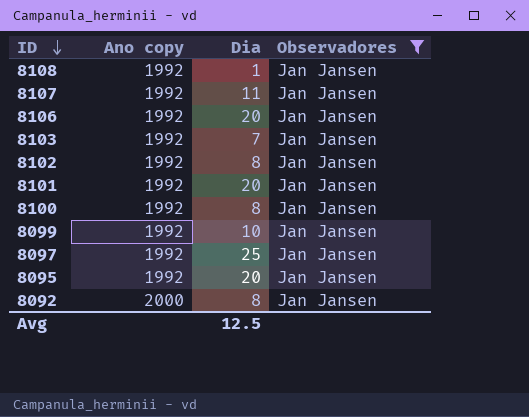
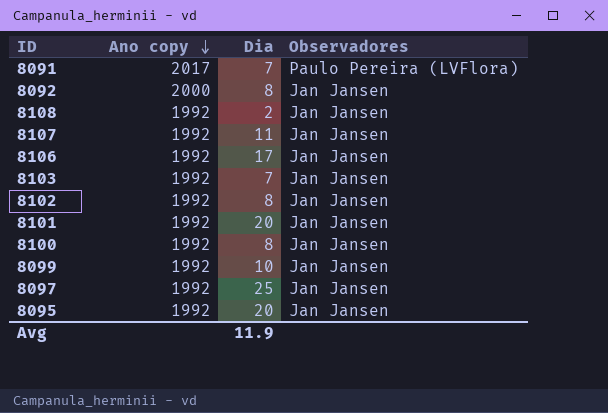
filter: Observadores = Jan Jansen -> none
row order: ID descending -> Ano copy descending
8108 | Dia: 1 -> 2
8106 | Dia: 20 -> 17
Avg | Dia: 12.5 -> 11.9

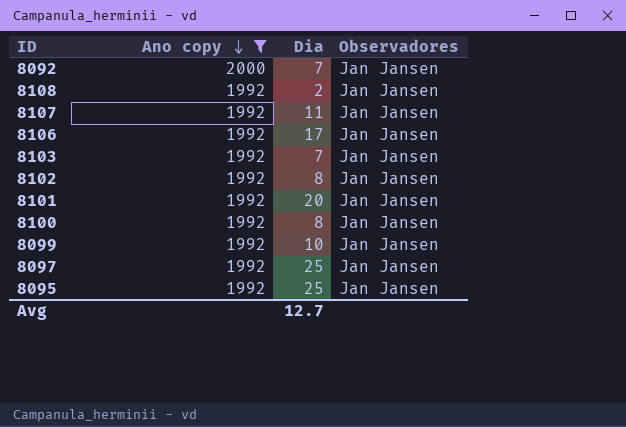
filter: none -> Ano copy != 2017
8092 | Dia: 8 -> 7
8095 | Dia: 20 -> 25
Avg | Dia: 11.9 -> 12.7

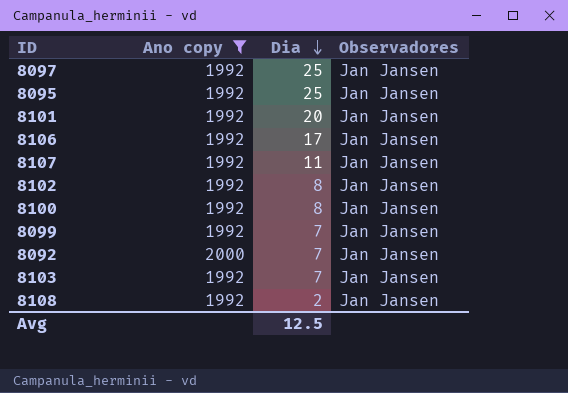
row order: Ano copy descending -> Dia descending
8099 | Dia: 10 -> 7
Avg | Dia: 12.7 -> 12.5

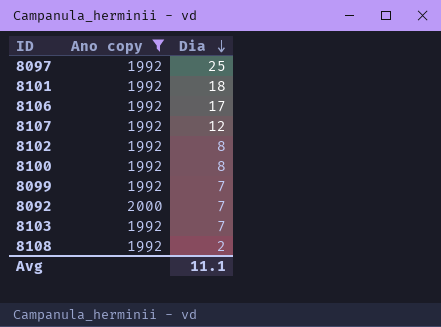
column Observadores | position: 4 -> none
row 8095: 1992 | 25 | Jan Jansen -> none
8101 | Dia: 20 -> 18
8107 | Dia: 11 -> 12
Avg | Dia: 12.5 -> 11.1

